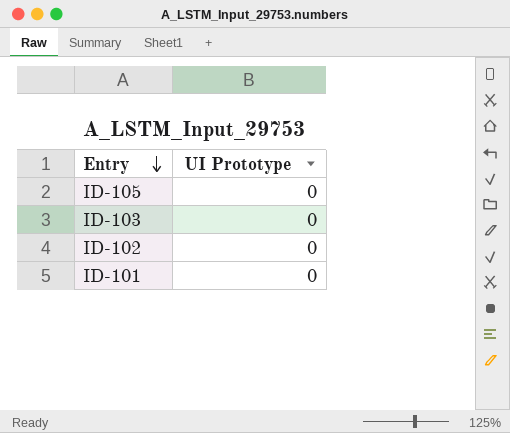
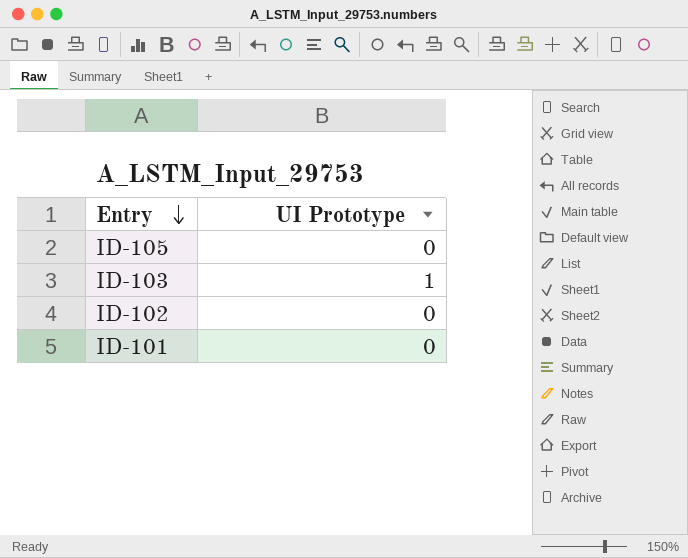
ID-103 | UI Prototype: 0 -> 1

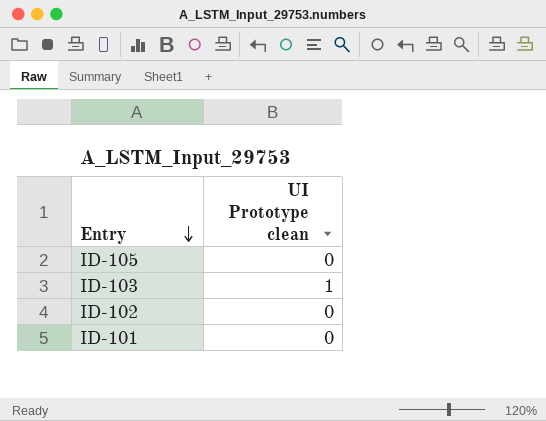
column name: UI Prototype -> UI Prototype clean

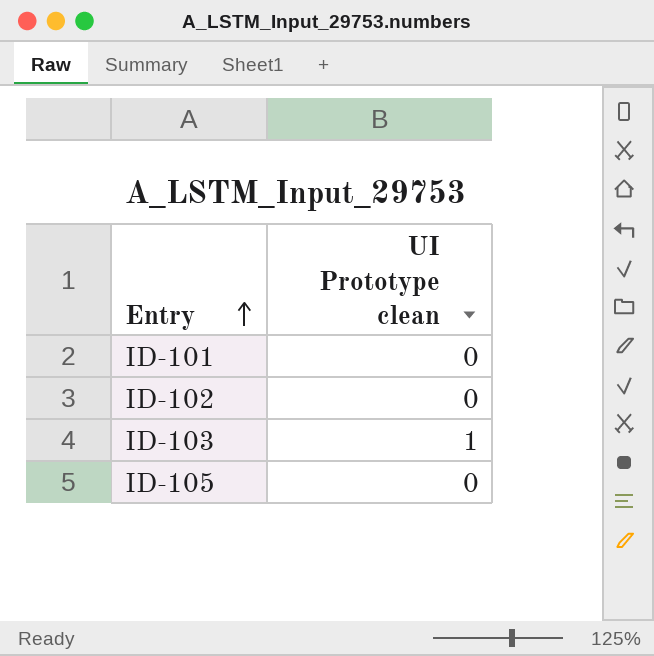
row order: Entry descending -> Entry ascending

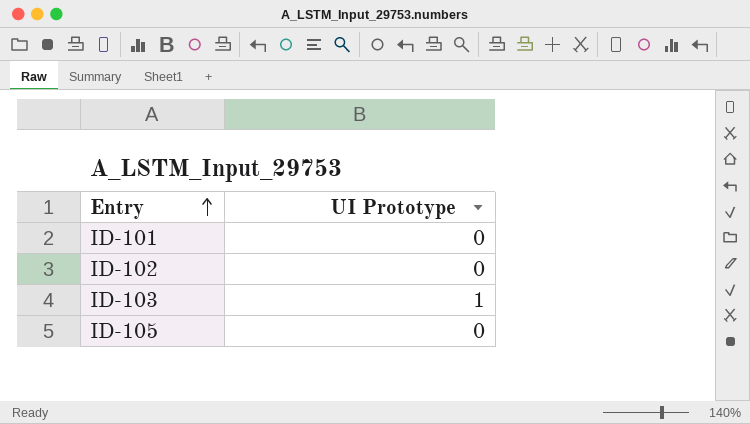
column name: UI Prototype clean -> UI Prototype

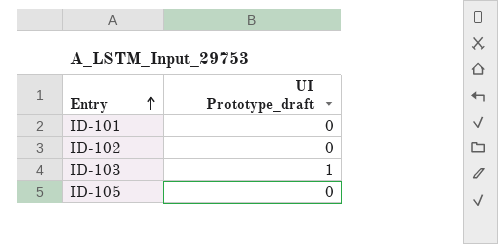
column name: UI Prototype -> UI Prototype_draft

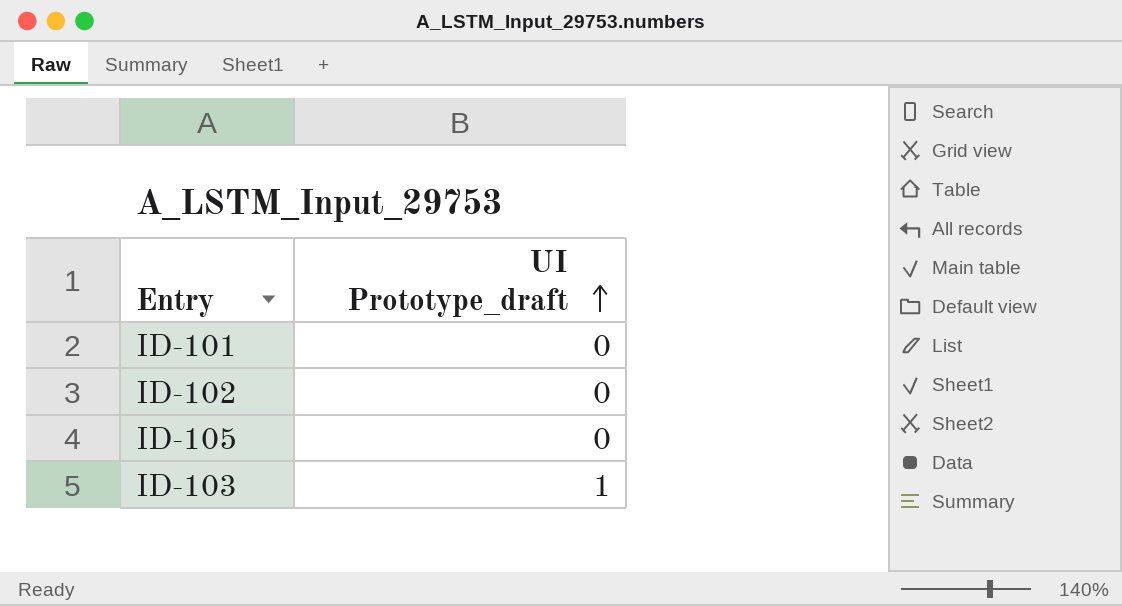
row order: Entry ascending -> UI Prototype_draft ascending

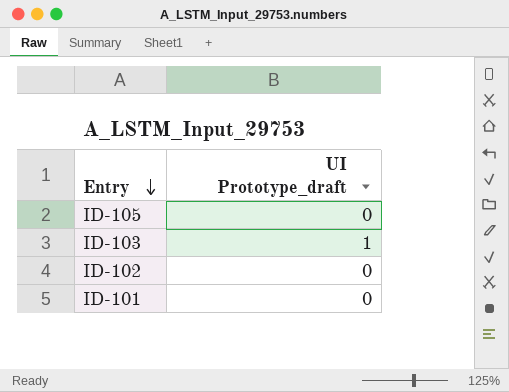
row order: UI Prototype_draft ascending -> Entry descending

